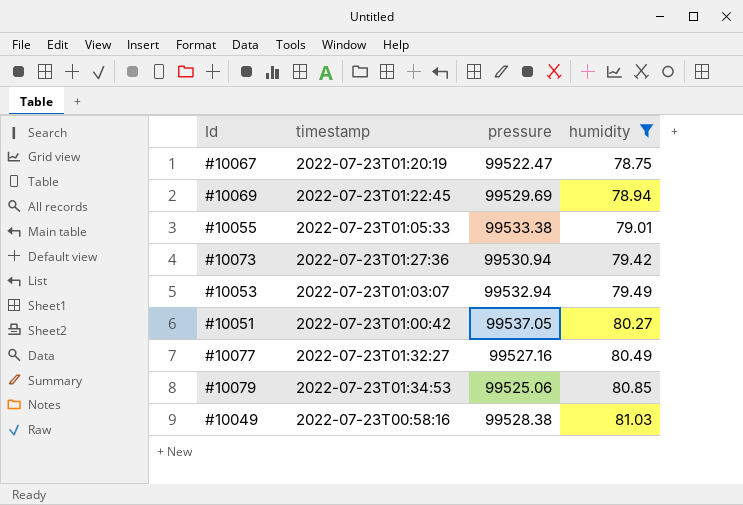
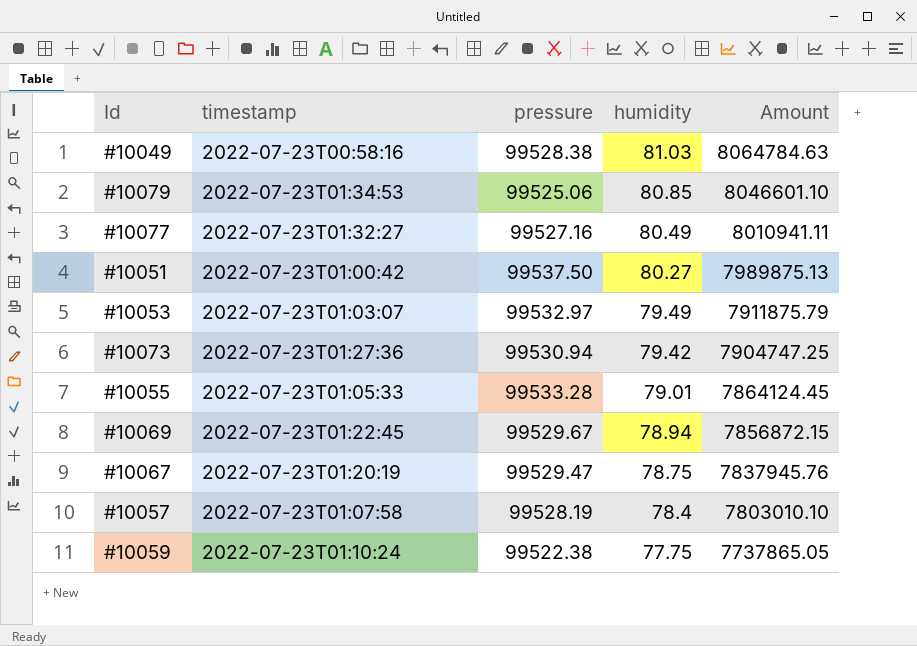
filter: humidity >= 78.75 -> none
row order: humidity ascending -> humidity descending
column Amount | formula: none -> [pressure] * [humidity]
#10051 | pressure: 99537.05 -> 99537.50
#10053 | pressure: 99532.94 -> 99532.97
#10055 | pressure: 99533.38 -> 99533.28
#10069 | pressure: 99529.69 -> 99529.67
#10067 | pressure: 99522.47 -> 99529.47

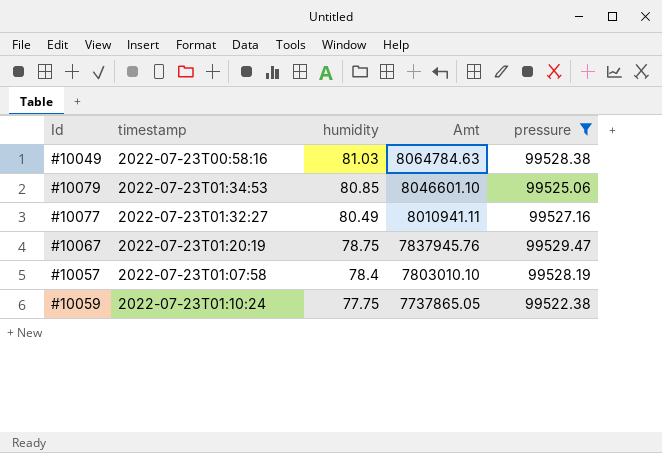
filter: none -> pressure <= 99529.47
column name: Amount -> Amt
column pressure | position: 3 -> 5

